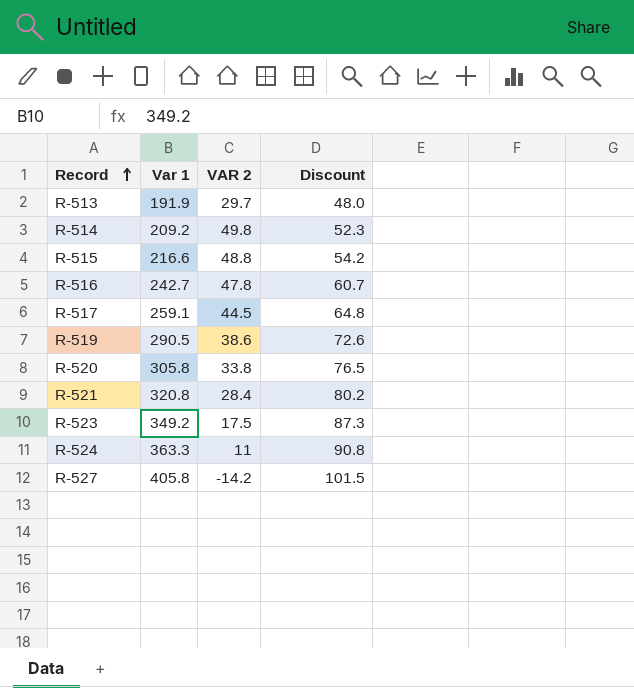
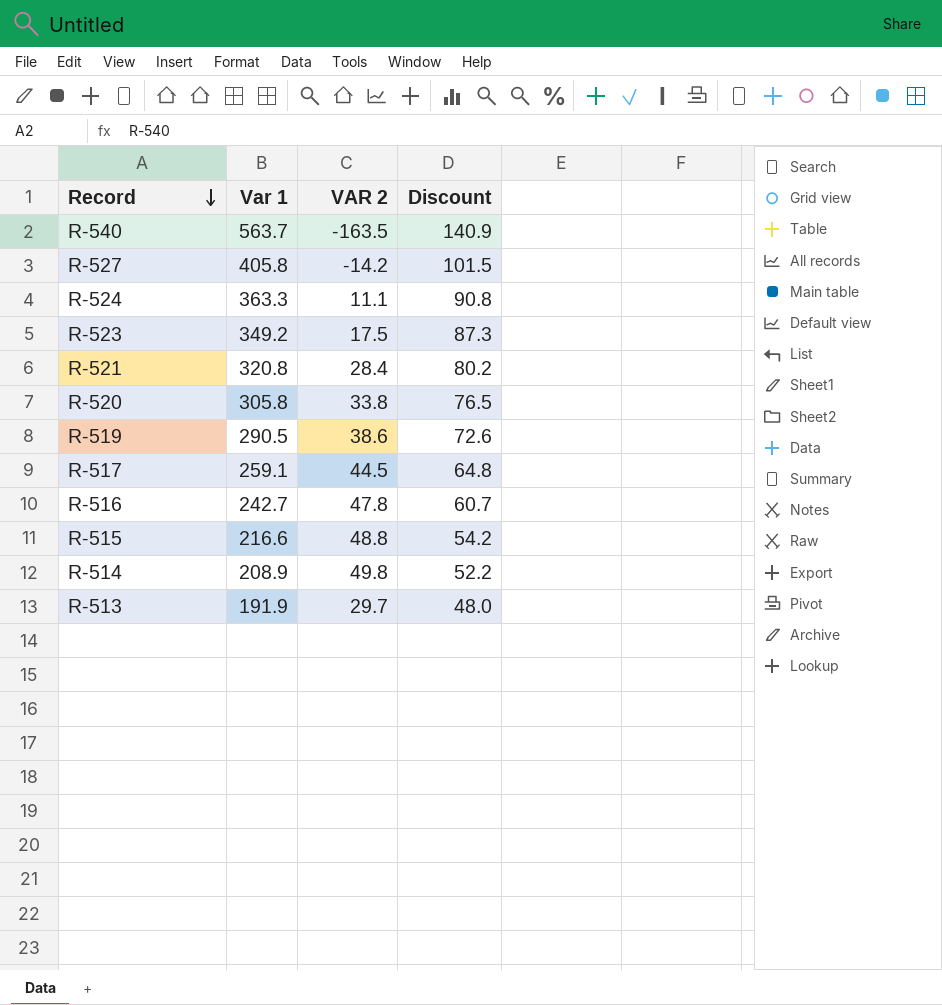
row order: Record ascending -> Record descending
row R-540: none -> 563.7 | -163.5 | 140.9
R-524 | VAR 2: 11 -> 11.1
R-514 | Var 1: 209.2 -> 208.9
R-514 | Discount: 52.3 -> 52.2

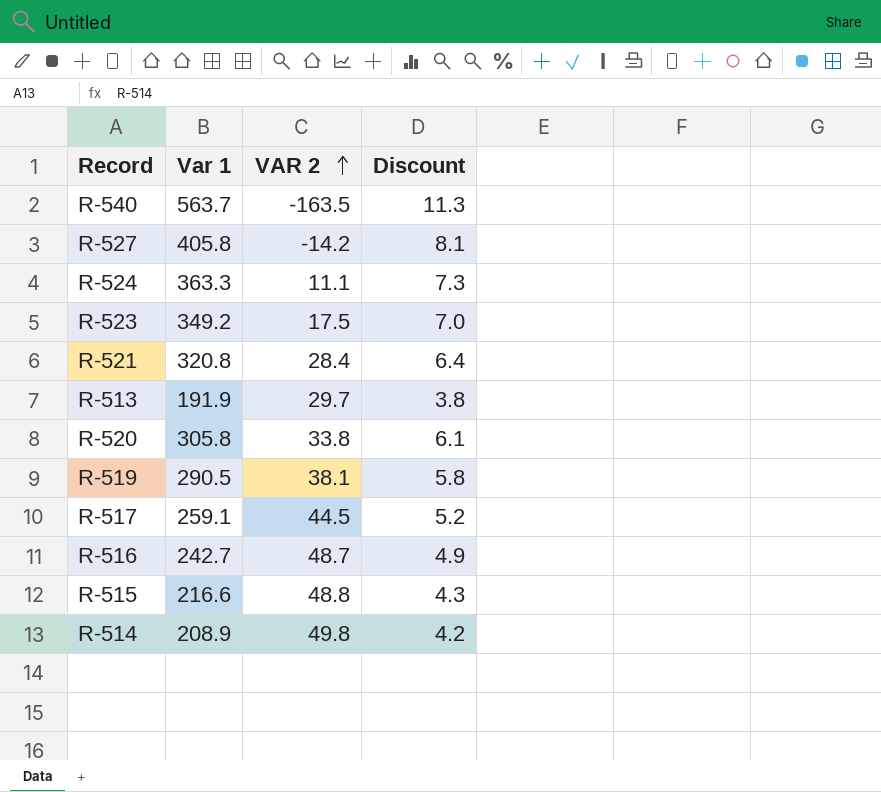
row order: Record descending -> VAR 2 ascending
column Discount | formula: [Var 1] * 0.25 -> [Var 1] * 0.02
R-519 | VAR 2: 38.6 -> 38.1
R-516 | VAR 2: 47.8 -> 48.7

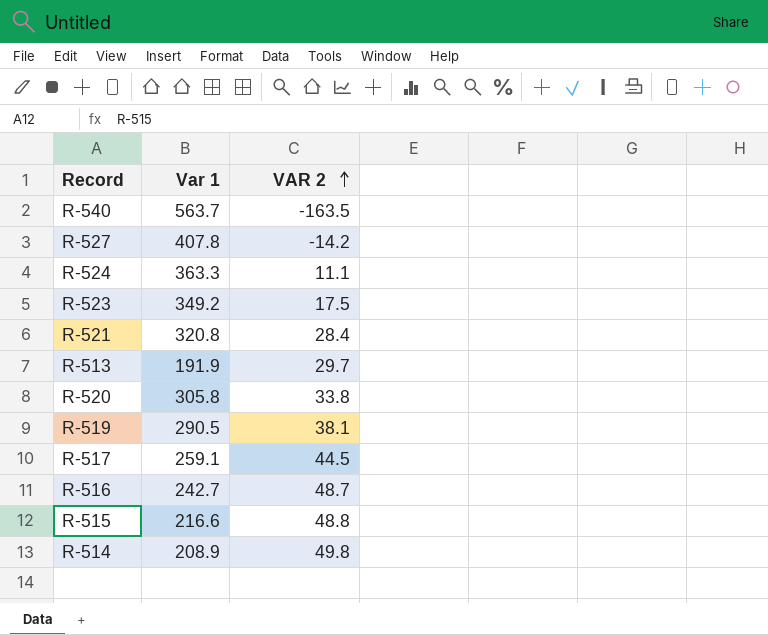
column Discount | formula: [Var 1] * 0.02 -> none
R-527 | Var 1: 405.8 -> 407.8

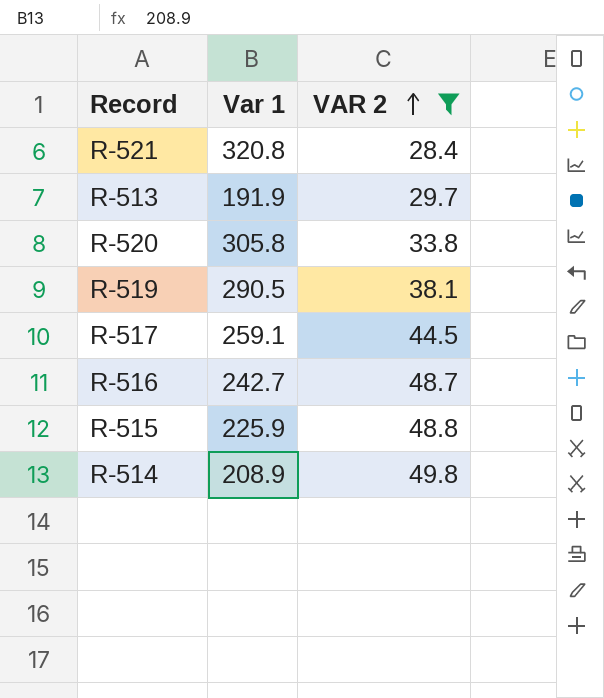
filter: none -> VAR 2 >= 28.4
R-515 | Var 1: 216.6 -> 225.9

